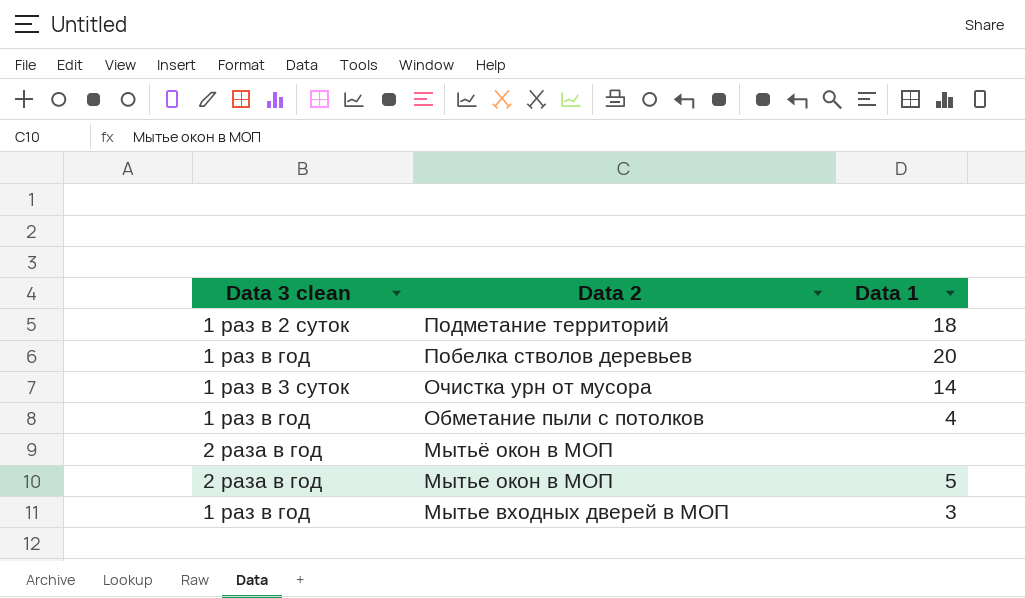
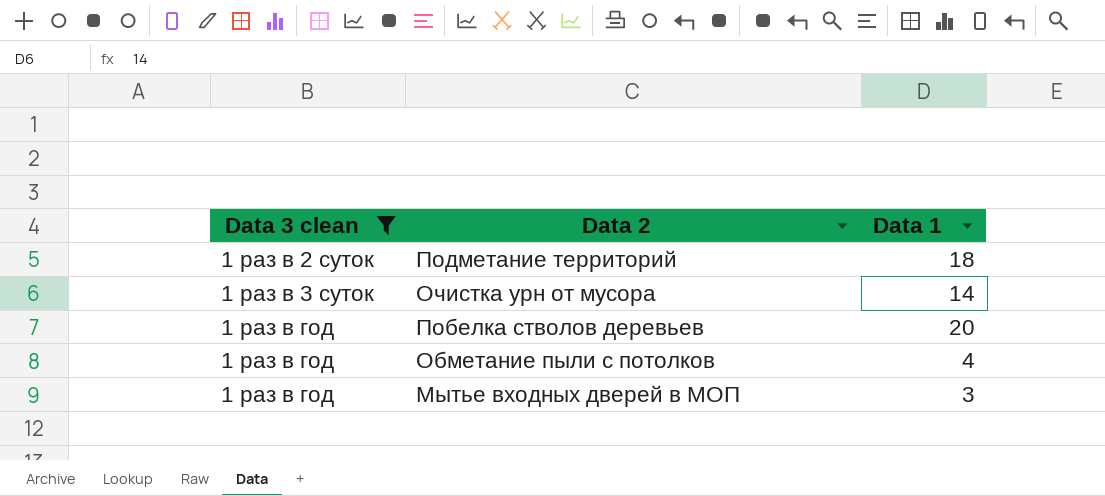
filter: none -> Data 3 clean != 2 раза в год
row order: Data 2 descending -> Data 3 clean ascending

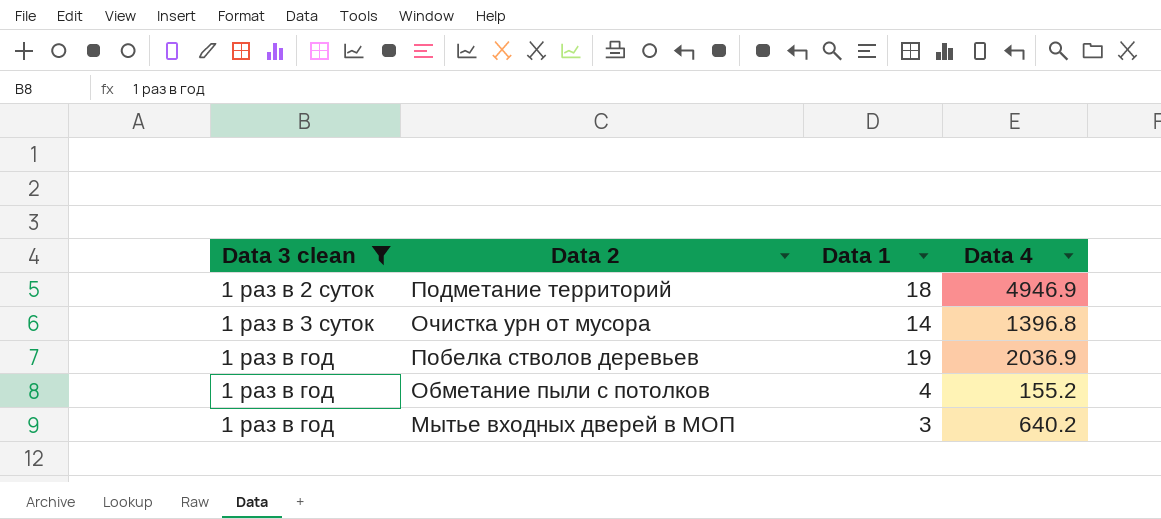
column Data 4 | position: none -> 4
Побелка стволов деревьев | Data 1: 20 -> 19

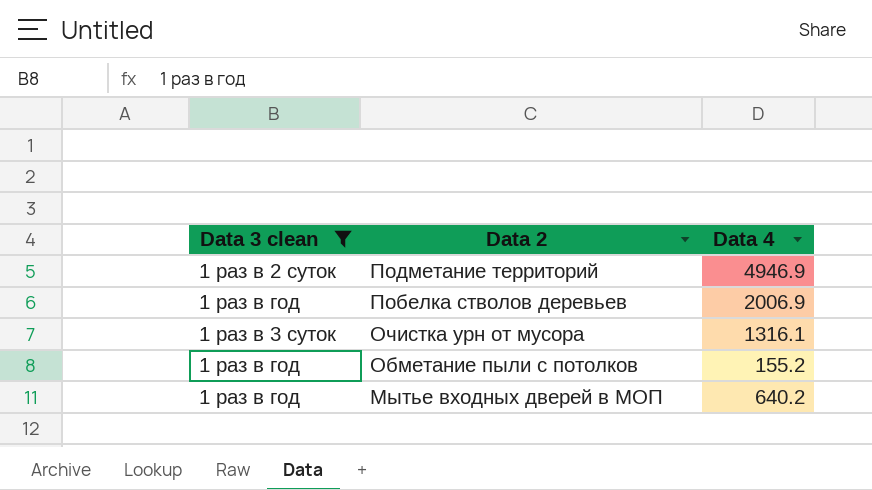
row order: Data 3 clean ascending -> Data 2 descending
column Data 1 | position: 3 -> none
Побелка стволов деревьев | Data 4: 2036.9 -> 2006.9
Очистка урн от мусора | Data 4: 1396.8 -> 1316.1

